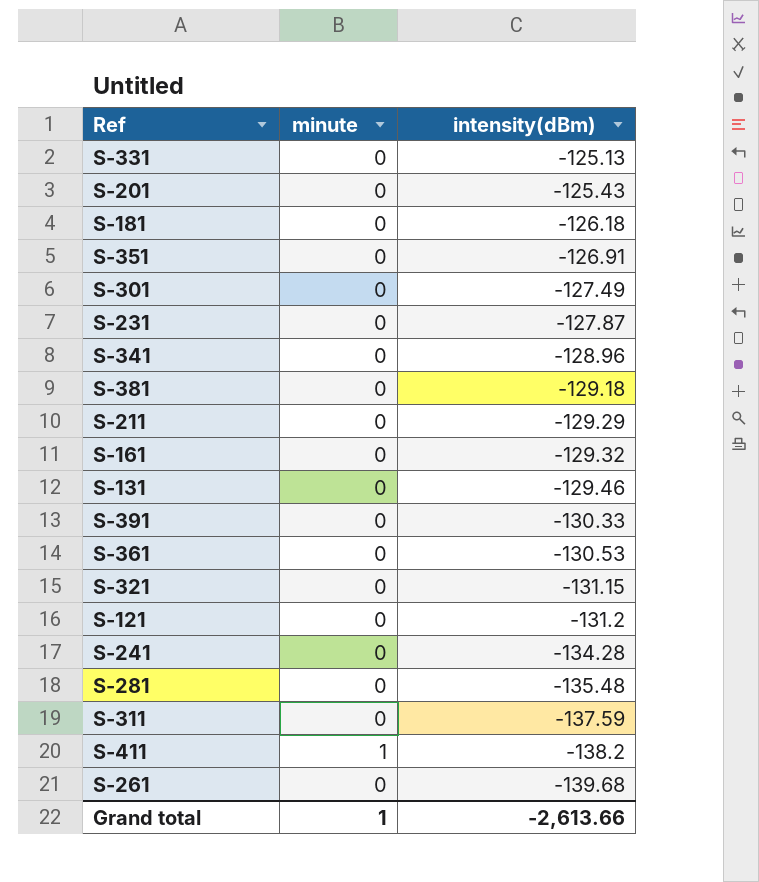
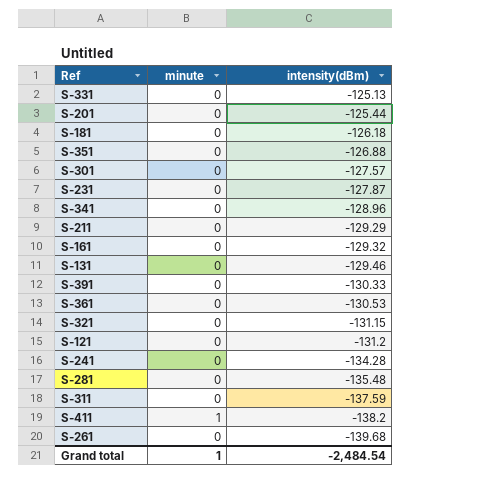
row S-381: 0 | -129.18 -> none
S-201 | intensity(dBm): -125.43 -> -125.44
S-351 | intensity(dBm): -126.91 -> -126.88
S-301 | intensity(dBm): -127.49 -> -127.57
Grand total | intensity(dBm): -2,613.66 -> -2,484.54

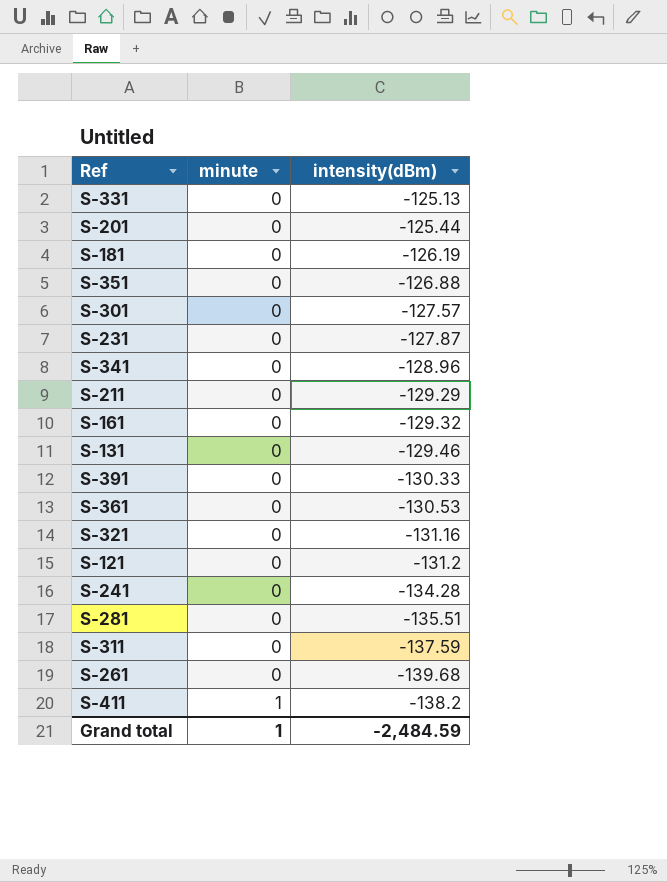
row order: intensity(dBm) descending -> minute ascending
S-181 | intensity(dBm): -126.18 -> -126.19
S-321 | intensity(dBm): -131.15 -> -131.16
S-281 | intensity(dBm): -135.48 -> -135.51
Grand total | intensity(dBm): -2,484.54 -> -2,484.59

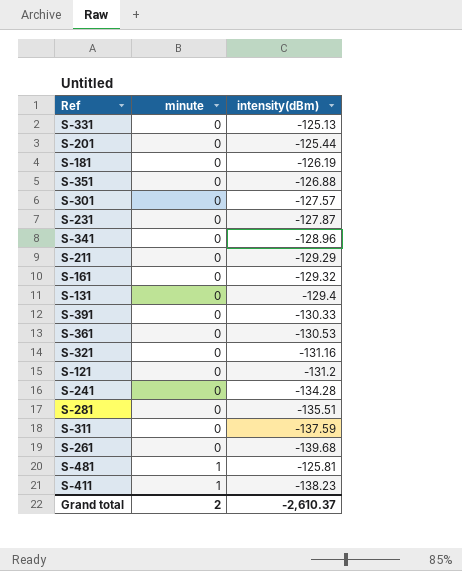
S-131 | intensity(dBm): -129.46 -> -129.4
row S-481: none -> 1 | -125.81
S-411 | intensity(dBm): -138.2 -> -138.23
Grand total | minute: 1 -> 2
Grand total | intensity(dBm): -2,484.59 -> -2,610.37

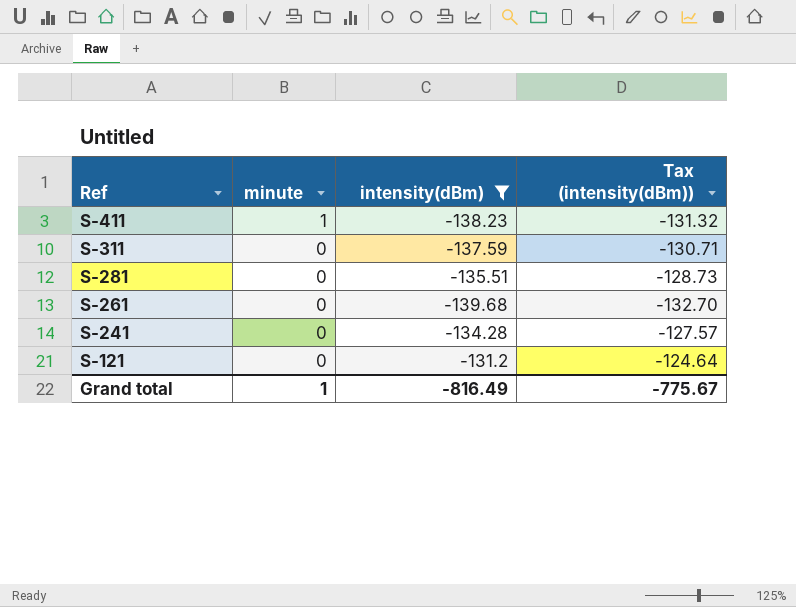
filter: none -> intensity(dBm) <= -131.2
row order: minute ascending -> Ref descending
column Tax (intensity(dBm)) | formula: none -> [intensity(dBm)] * 0.95
Grand total | minute: 2 -> 1
Grand total | intensity(dBm): -2,610.37 -> -816.49

